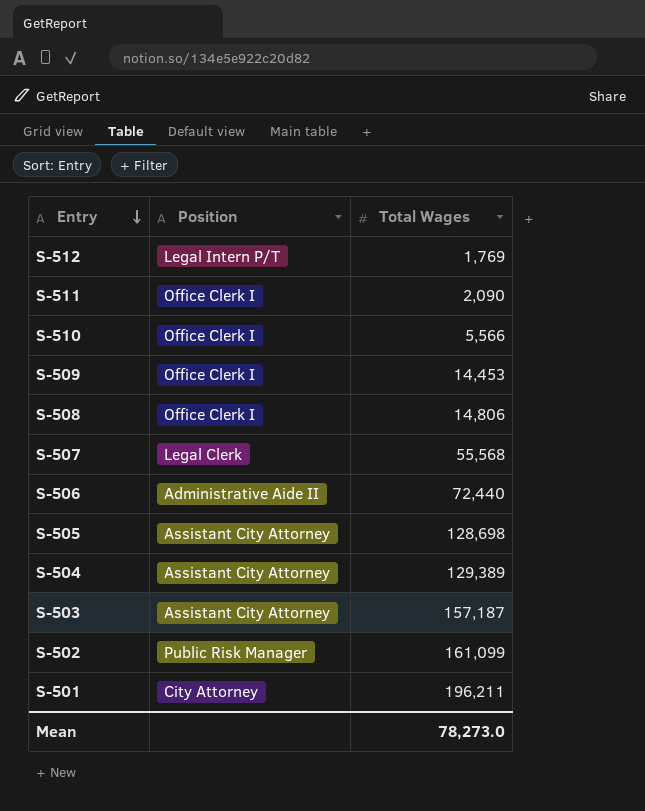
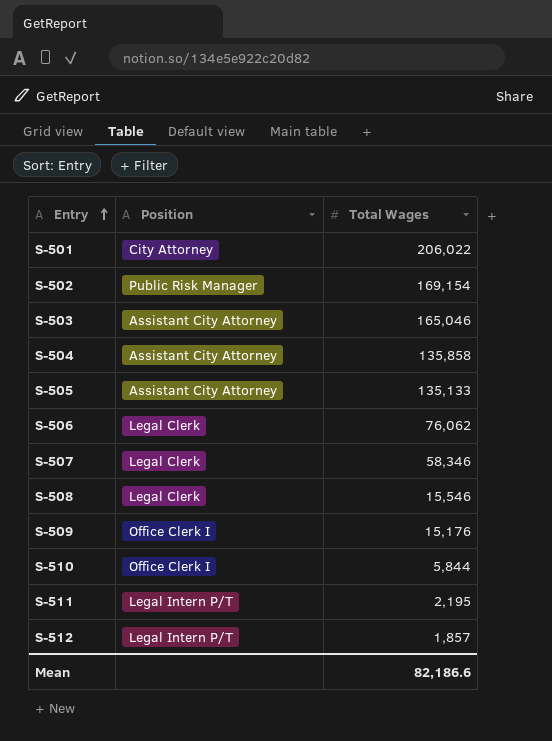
row order: Entry descending -> Entry ascending
S-501 | Total Wages: 196,211 -> 206,022
S-502 | Total Wages: 161,099 -> 169,154
S-503 | Total Wages: 157,187 -> 165,046
S-504 | Total Wages: 129,389 -> 135,858
S-505 | Total Wages: 128,698 -> 135,133
S-506 | Position: Administrative Aide II -> Legal Clerk
S-506 | Total Wages: 72,440 -> 76,062
S-507 | Total Wages: 55,568 -> 58,346
S-508 | Position: Office Clerk I -> Legal Clerk
S-508 | Total Wages: 14,806 -> 15,546
S-509 | Total Wages: 14,453 -> 15,176
S-510 | Total Wages: 5,566 -> 5,844
S-511 | Position: Office Clerk I -> Legal Intern P/T
S-511 | Total Wages: 2,090 -> 2,195
S-512 | Total Wages: 1,769 -> 1,857
Mean | Total Wages: 78,273.0 -> 82,186.6

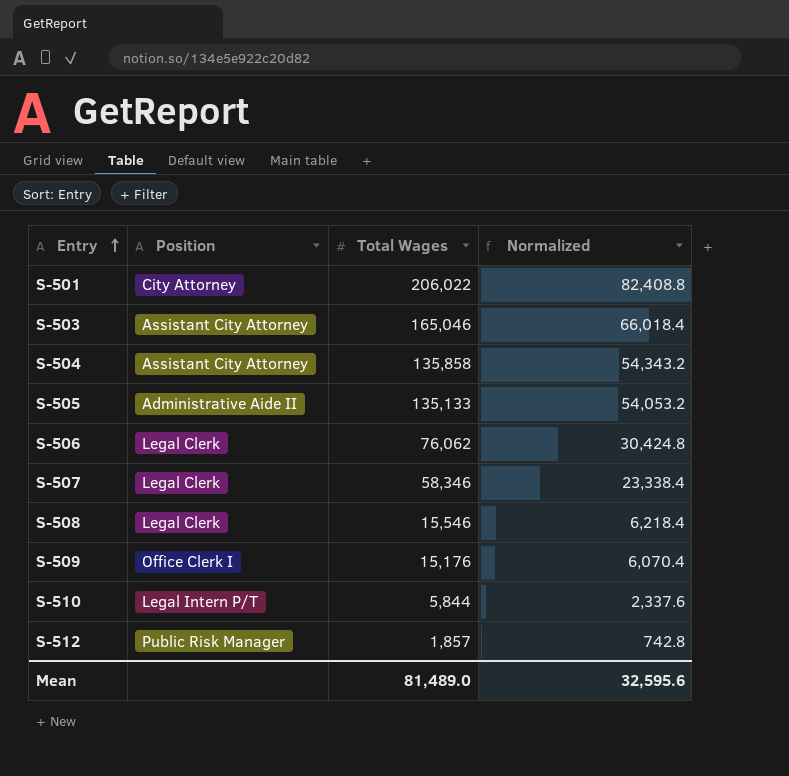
column Normalized | formula: none -> [Total Wages] * 0.4
row S-502: Public Risk Manager | 169,154 -> none
row S-511: Legal Intern P/T | 2,195 -> none
S-505 | Position: Assistant City Attorney -> Administrative Aide II
S-510 | Position: Office Clerk I -> Legal Intern P/T
S-512 | Position: Legal Intern P/T -> Public Risk Manager
Mean | Total Wages: 82,186.6 -> 81,489.0

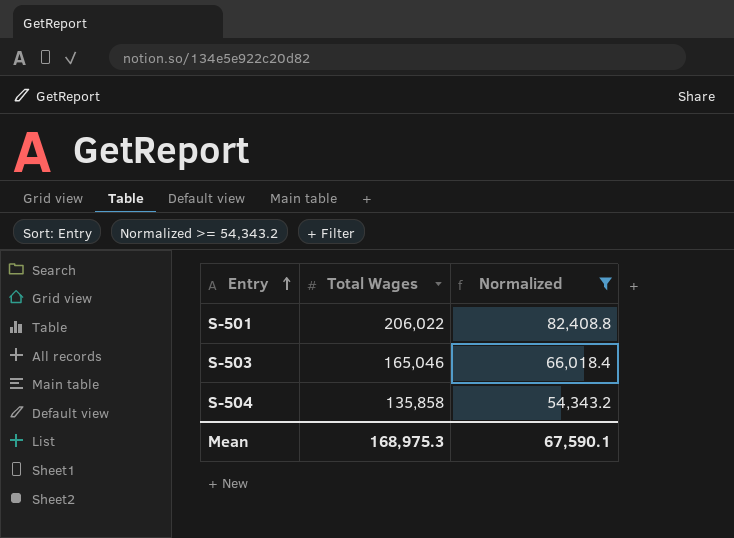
filter: none -> Normalized >= 54,343.2
column Position | position: 2 -> none
Mean | Total Wages: 81,489.0 -> 168,975.3
Mean | Normalized: 32,595.6 -> 67,590.1

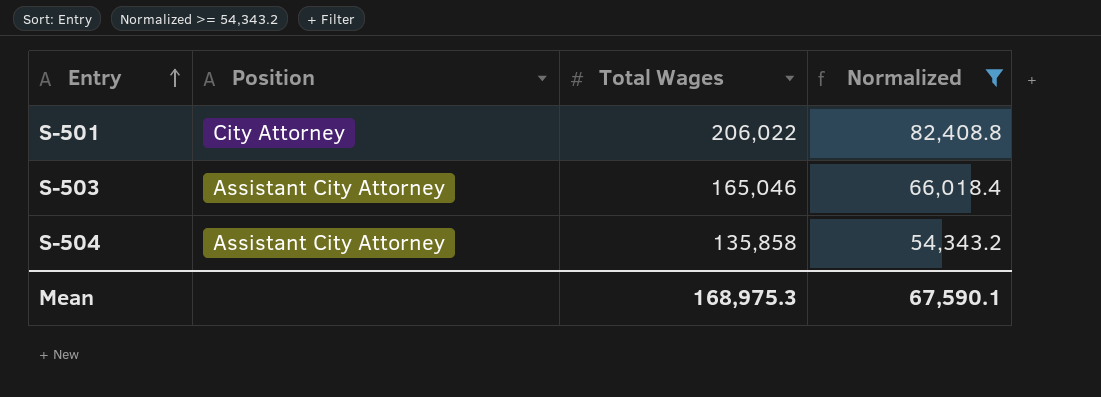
column Position | position: none -> 2

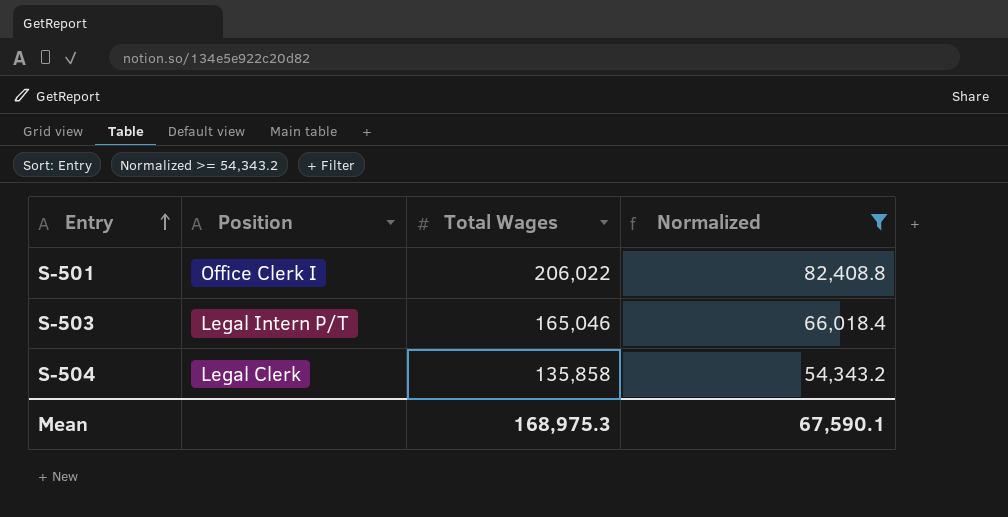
S-501 | Position: City Attorney -> Office Clerk I
S-503 | Position: Assistant City Attorney -> Legal Intern P/T
S-504 | Position: Assistant City Attorney -> Legal Clerk

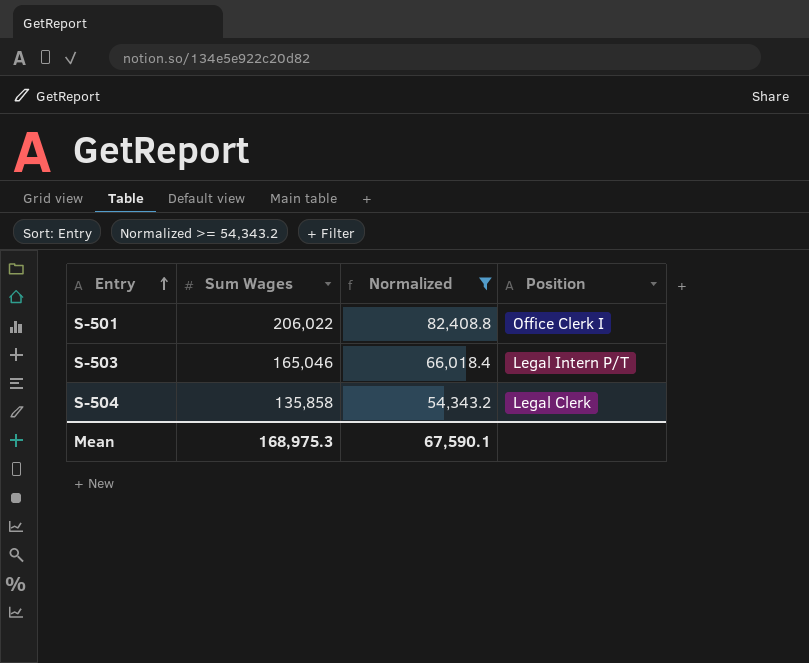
column name: Total Wages -> Sum Wages
column Position | position: 2 -> 4

